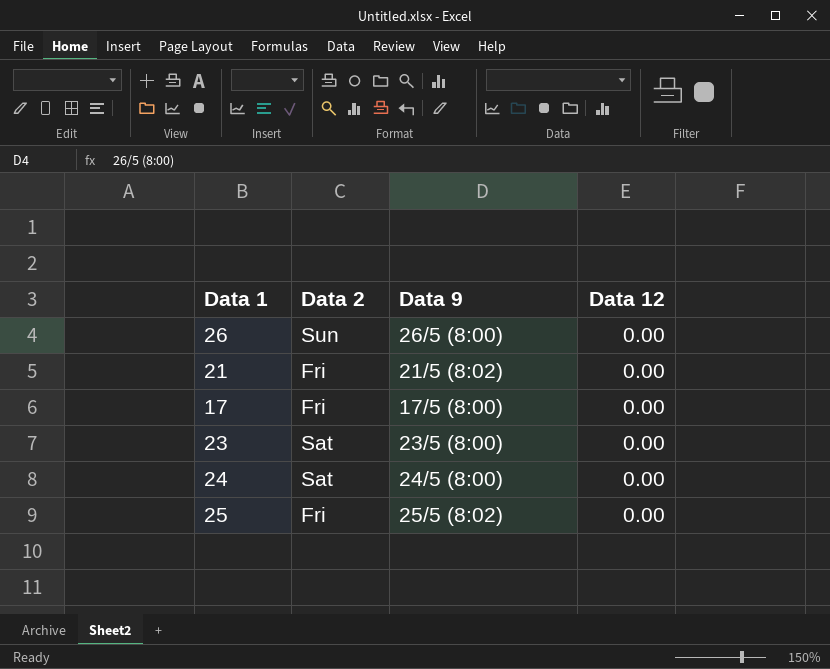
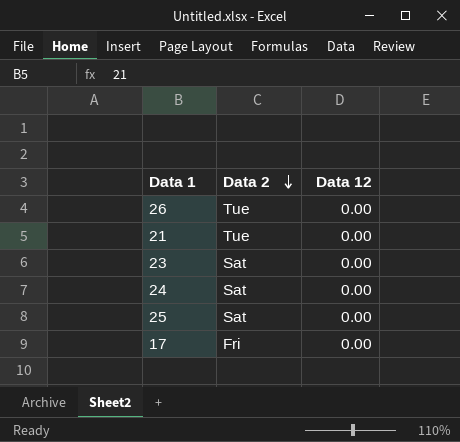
row order: none -> Data 2 descending
column Data 9 | position: 3 -> none
26 | Data 2: Sun -> Tue
21 | Data 2: Fri -> Tue
25 | Data 2: Fri -> Sat

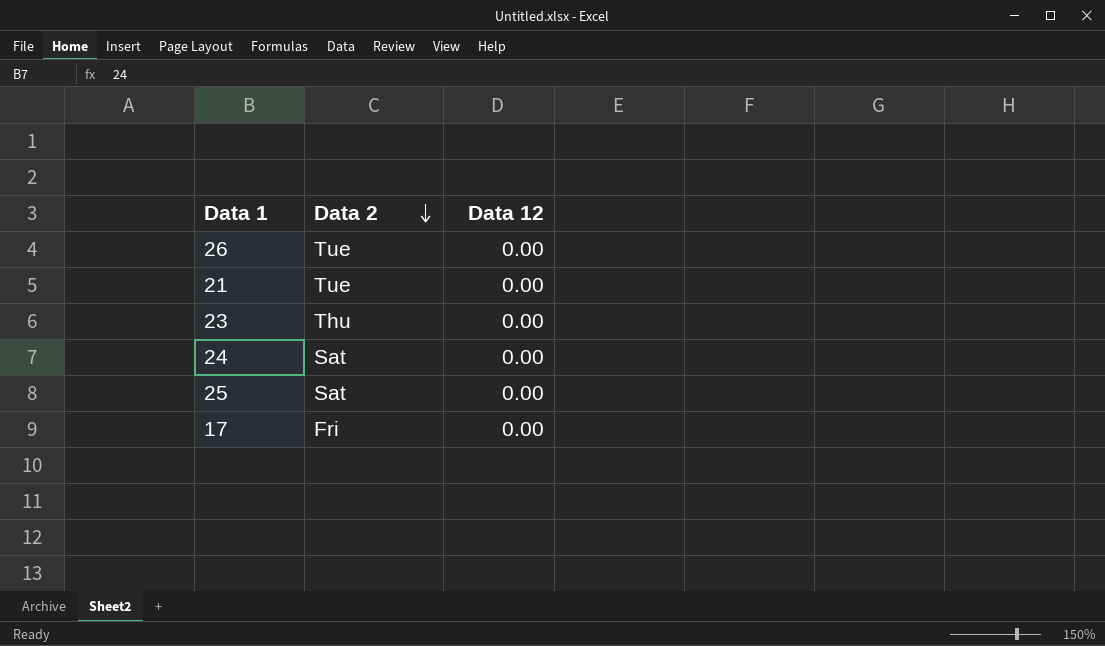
23 | Data 2: Sat -> Thu

